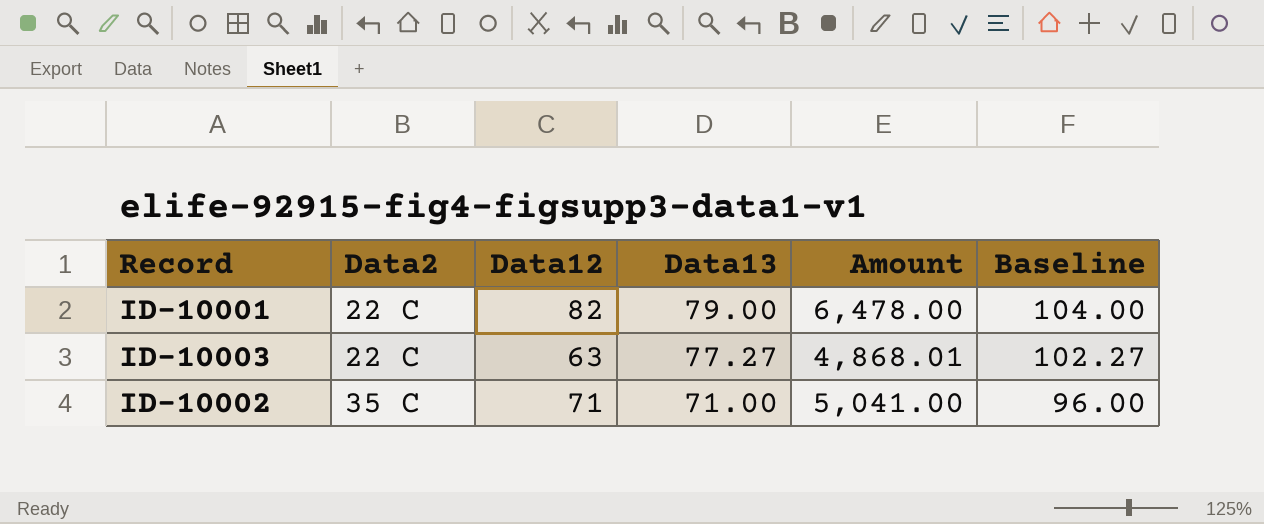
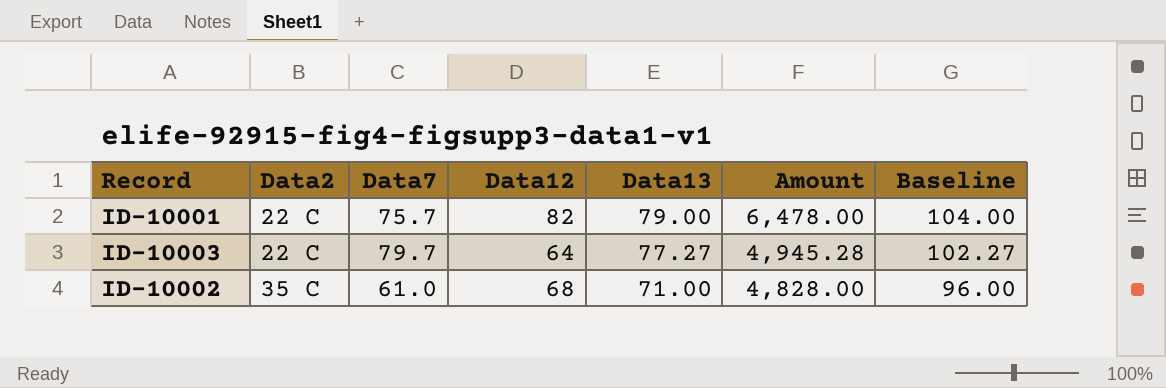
column Data7 | position: none -> 3
ID-10003 | Data12: 63 -> 64
ID-10003 | Amount: 4,868.01 -> 4,945.28
ID-10002 | Data12: 71 -> 68
ID-10002 | Amount: 5,041.00 -> 4,828.00

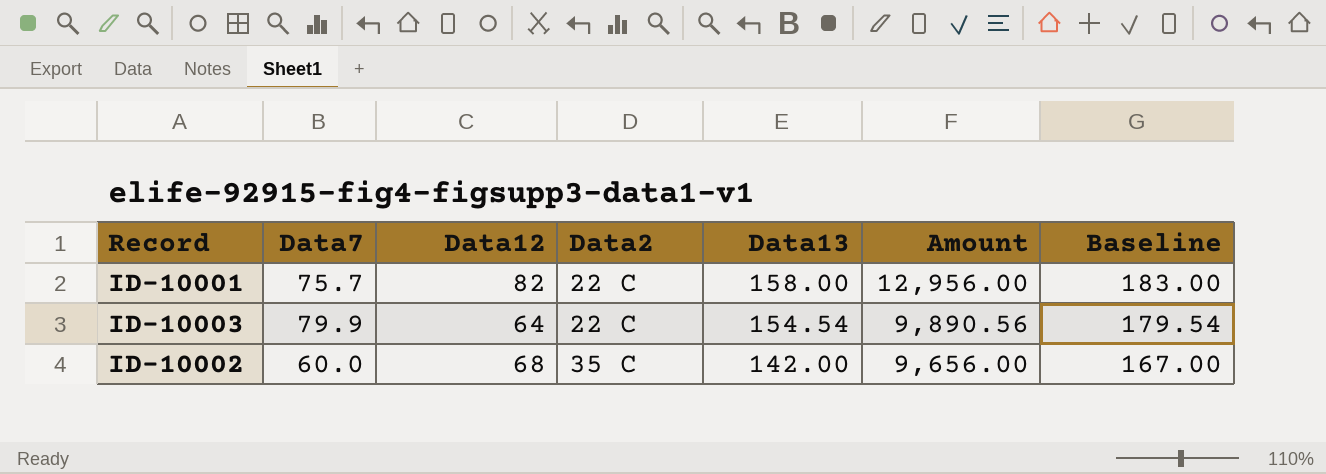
column Data2 | position: 2 -> 4
ID-10001 | Data13: 79.00 -> 158.00
ID-10001 | Amount: 6,478.00 -> 12,956.00
ID-10001 | Baseline: 104.00 -> 183.00
ID-10003 | Data7: 79.7 -> 79.9
ID-10003 | Data13: 77.27 -> 154.54
ID-10003 | Amount: 4,945.28 -> 9,890.56
ID-10003 | Baseline: 102.27 -> 179.54
ID-10002 | Data7: 61.0 -> 60.0
ID-10002 | Data13: 71.00 -> 142.00
ID-10002 | Amount: 4,828.00 -> 9,656.00
ID-10002 | Baseline: 96.00 -> 167.00

